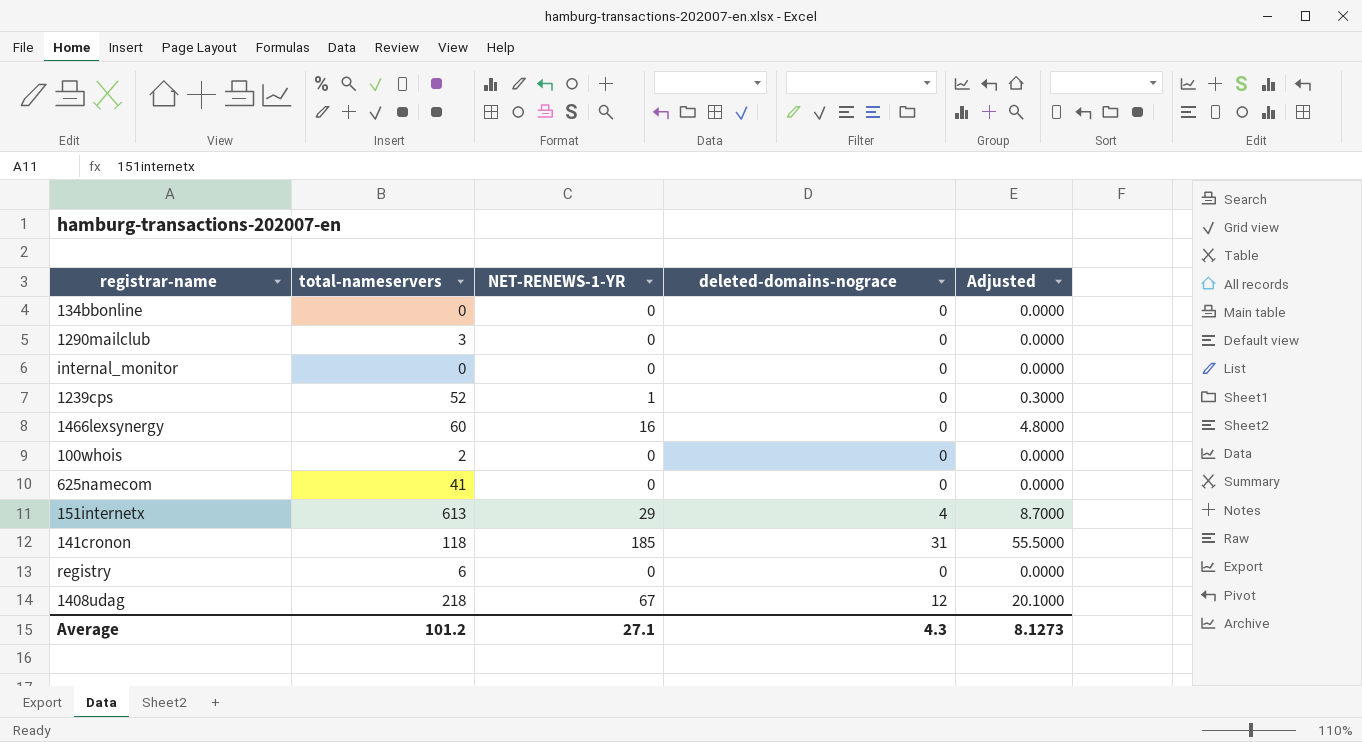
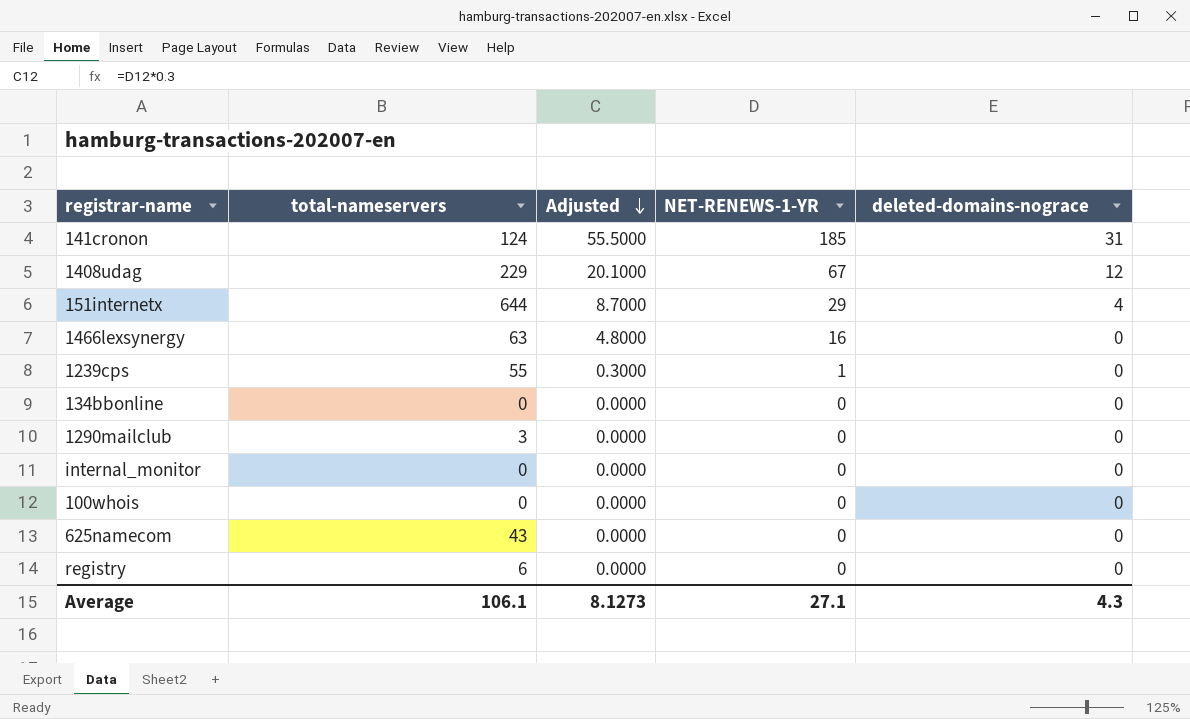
row order: none -> Adjusted descending
column Adjusted | position: 5 -> 3
141cronon | total-nameservers: 118 -> 124
1408udag | total-nameservers: 218 -> 229
151internetx | total-nameservers: 613 -> 644
1466lexsynergy | total-nameservers: 60 -> 63
1239cps | total-nameservers: 52 -> 55
100whois | total-nameservers: 2 -> 0
625namecom | total-nameservers: 41 -> 43
Average | total-nameservers: 101.2 -> 106.1

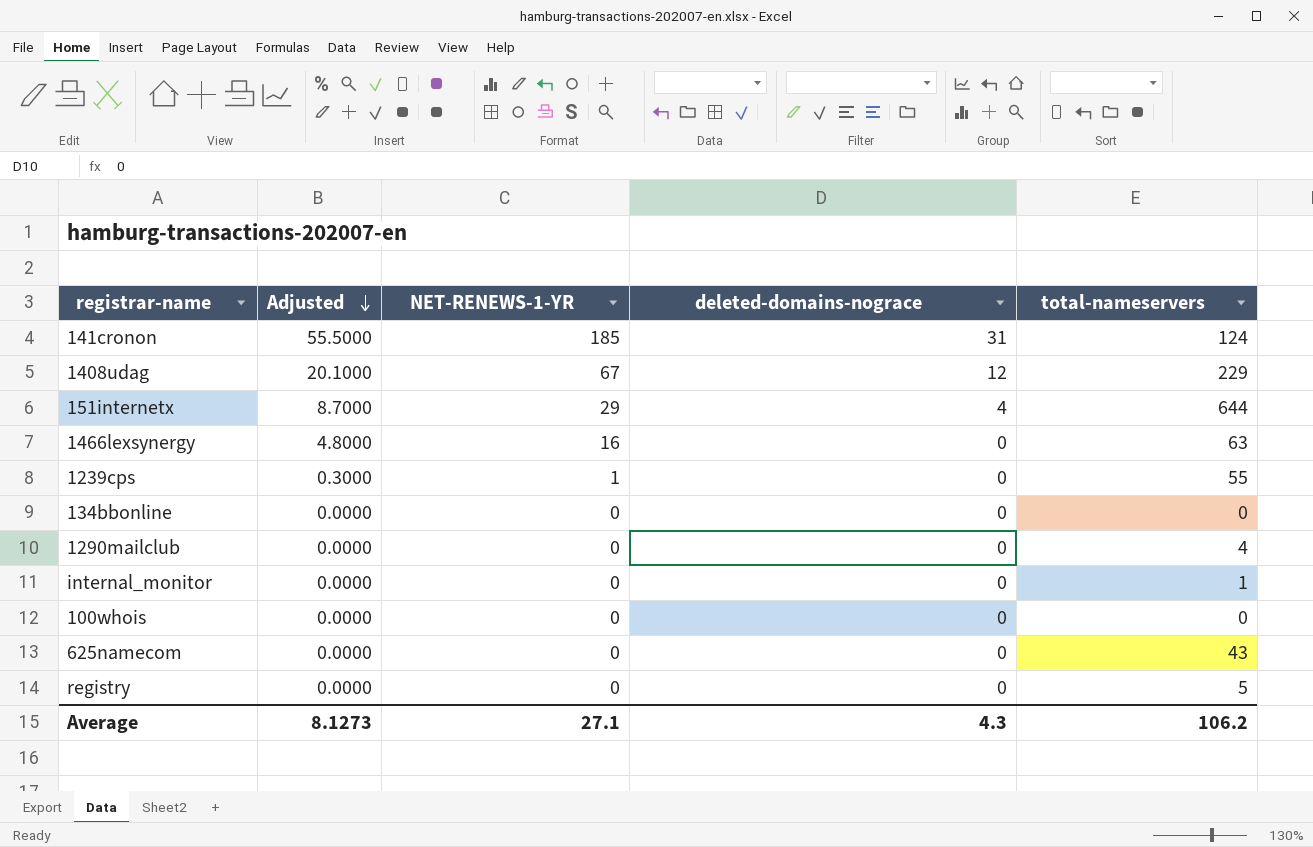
column total-nameservers | position: 2 -> 5
1290mailclub | total-nameservers: 3 -> 4
internal_monitor | total-nameservers: 0 -> 1
registry | total-nameservers: 6 -> 5
Average | total-nameservers: 106.1 -> 106.2

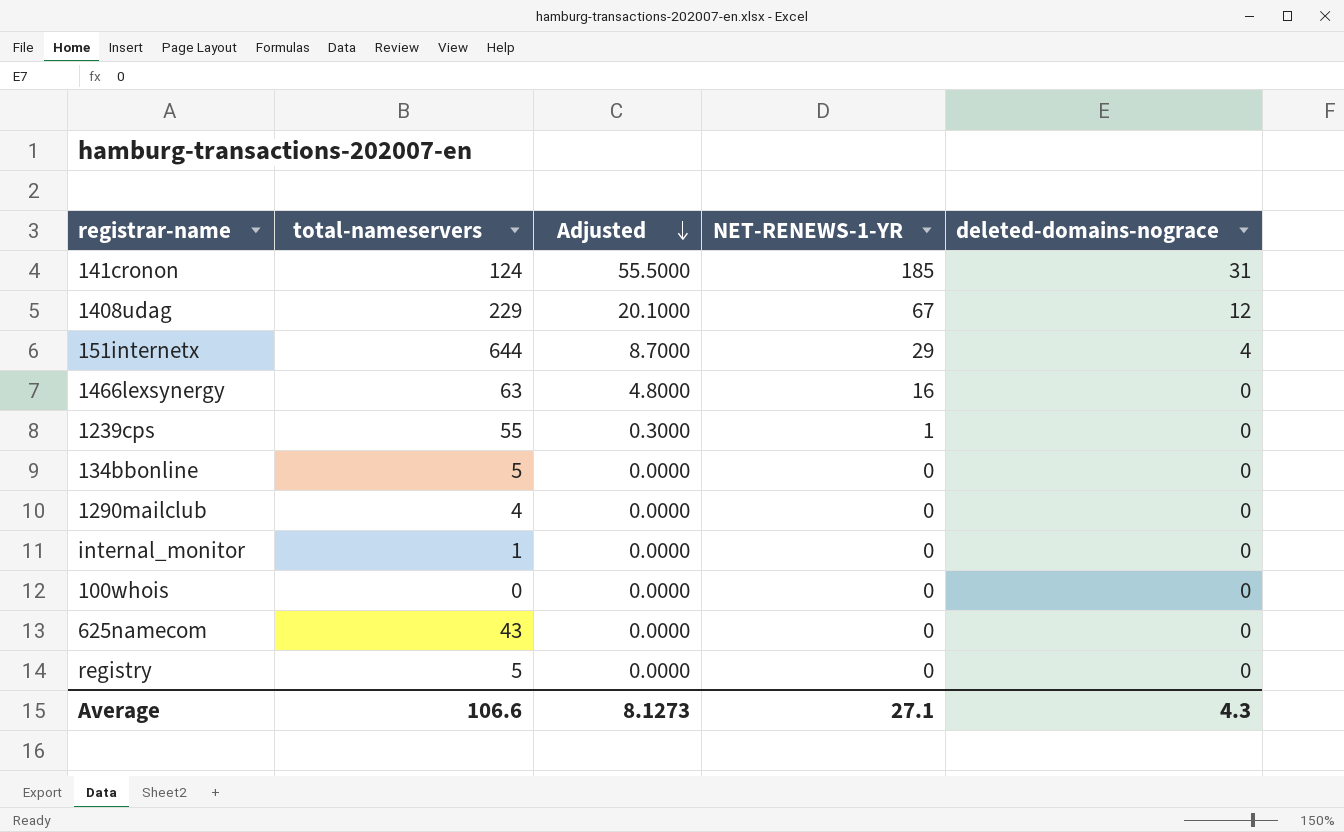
column total-nameservers | position: 5 -> 2
134bbonline | total-nameservers: 0 -> 5
Average | total-nameservers: 106.2 -> 106.6

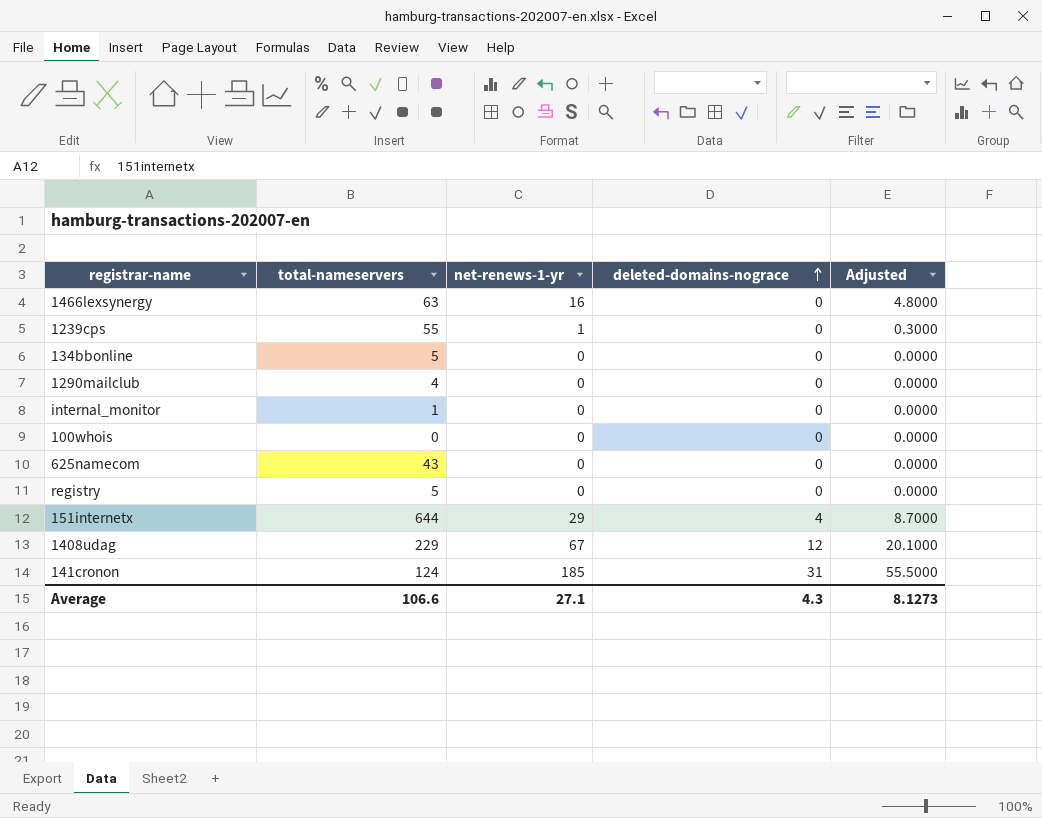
row order: Adjusted descending -> deleted-domains-nograce ascending
column name: NET-RENEWS-1-YR -> net-renews-1-yr
column Adjusted | position: 3 -> 5

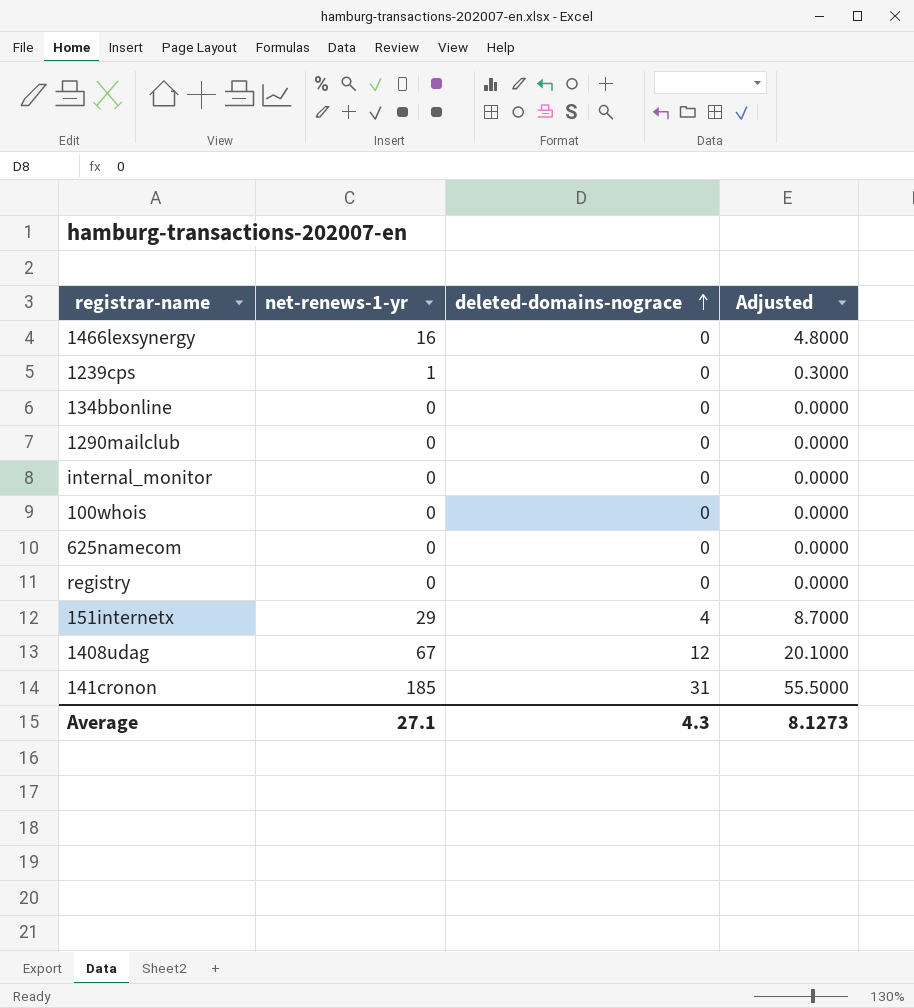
column total-nameservers | position: 2 -> none

